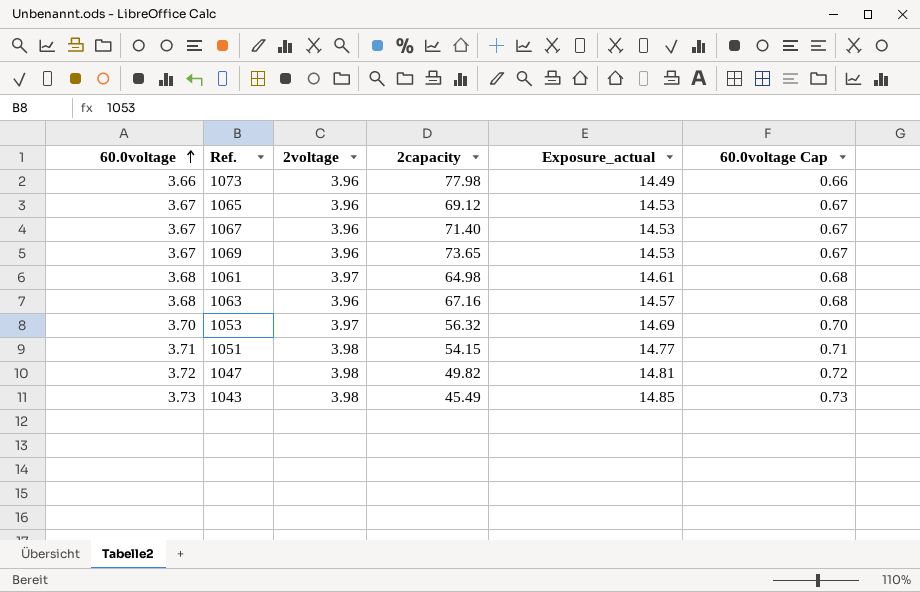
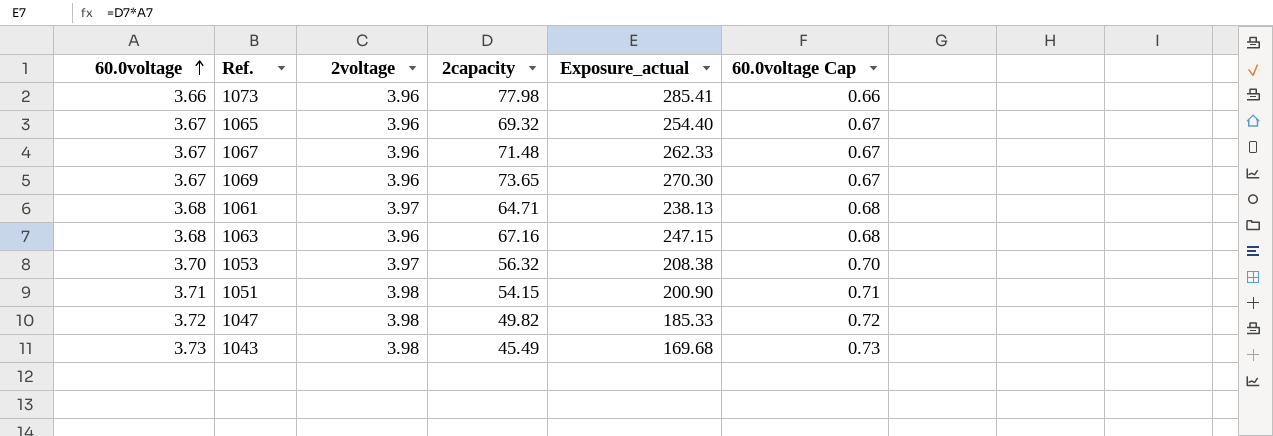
column Exposure_actual | formula: [60.0voltage] * [2voltage] -> [60.0voltage] * [2capacity]
1065 | 2capacity: 69.12 -> 69.32
1067 | 2capacity: 71.40 -> 71.48
1061 | 2capacity: 64.98 -> 64.71

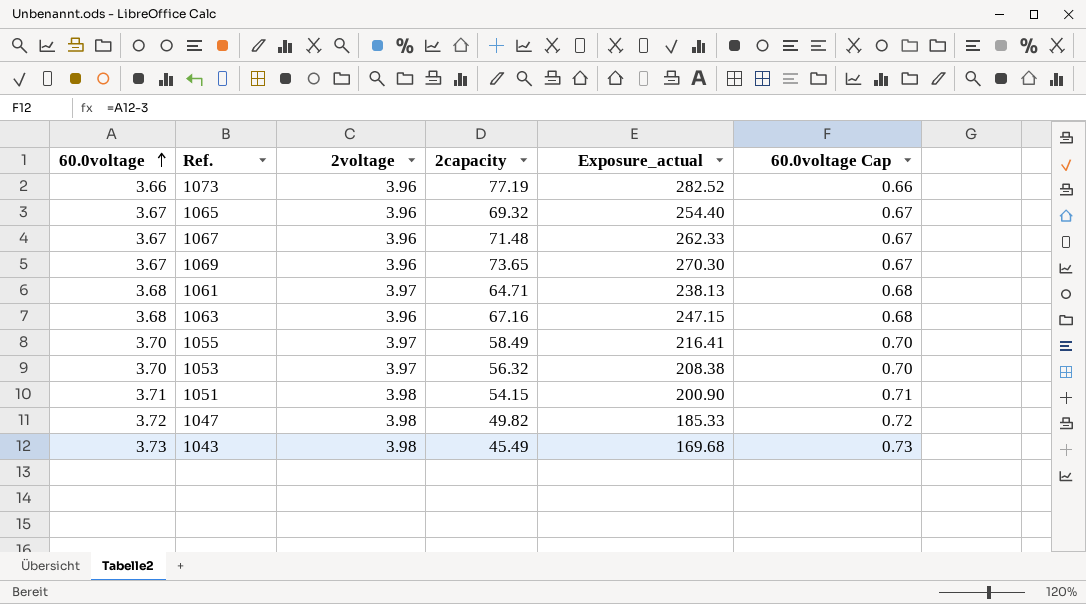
1073 | 2capacity: 77.98 -> 77.19
1073 | Exposure_actual: 285.41 -> 282.52
row 1055: none -> 3.70 | 3.97 | 58.49 | 216.41 | 0.70

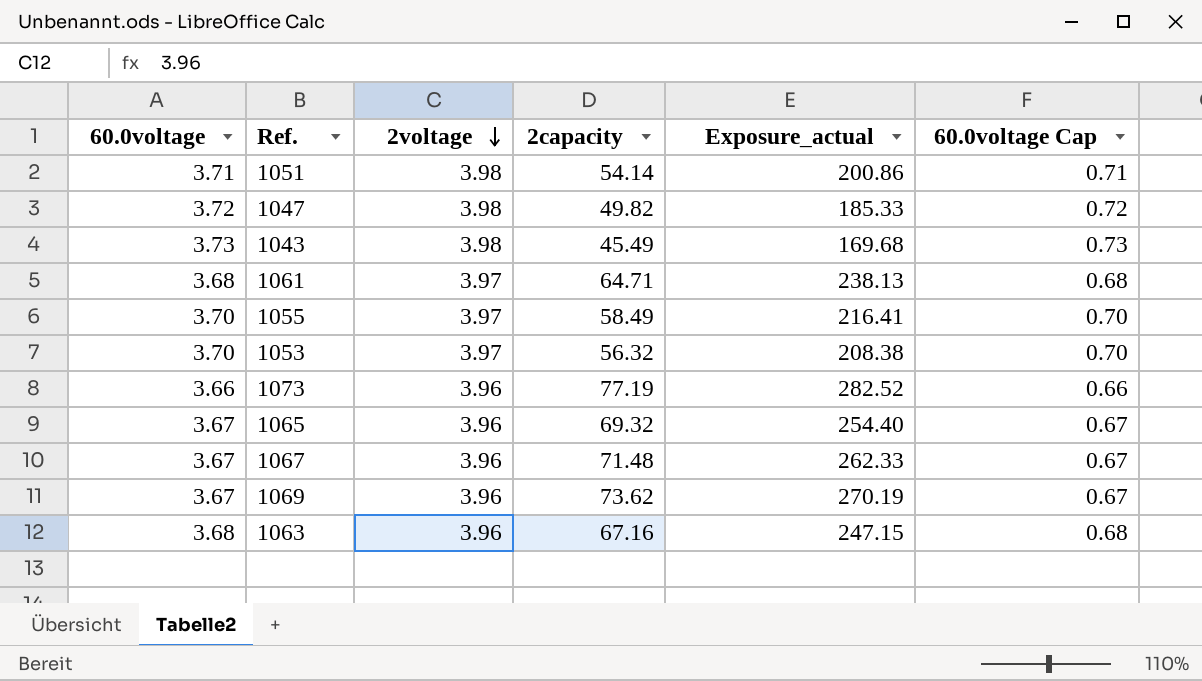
row order: 60.0voltage ascending -> 2voltage descending
1051 | 2capacity: 54.15 -> 54.14
1051 | Exposure_actual: 200.90 -> 200.86
1069 | 2capacity: 73.65 -> 73.62
1069 | Exposure_actual: 270.30 -> 270.19

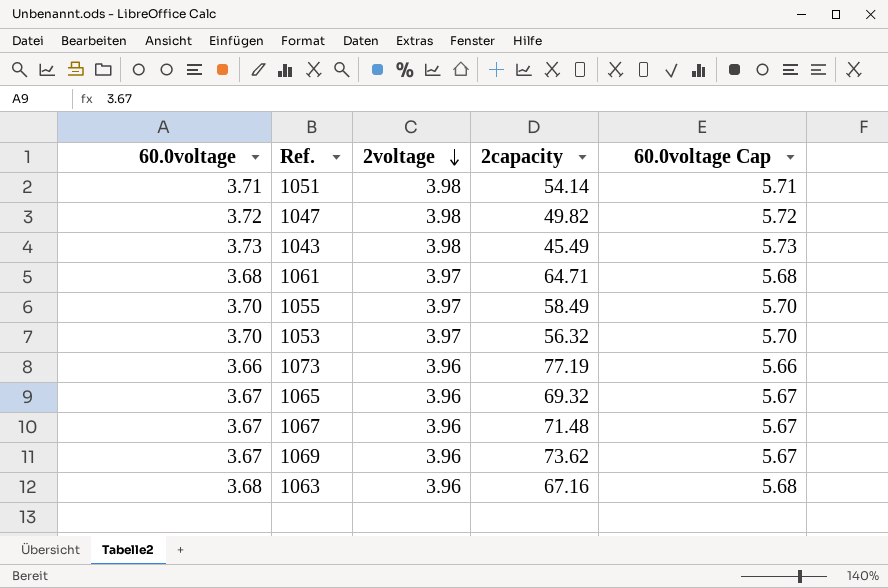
column Exposure_actual | formula: [60.0voltage] * [2capacity] -> none
column 60.0voltage Cap | formula: [60.0voltage] - 3 -> [60.0voltage] + 2

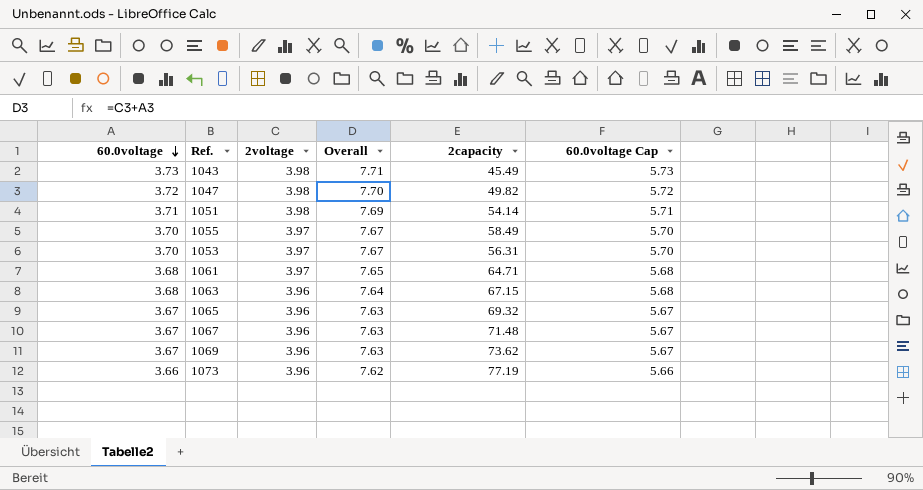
row order: 2voltage descending -> 60.0voltage descending
column Overall | formula: none -> [60.0voltage] + [2voltage]
1053 | 2capacity: 56.32 -> 56.31
1063 | 2capacity: 67.16 -> 67.15

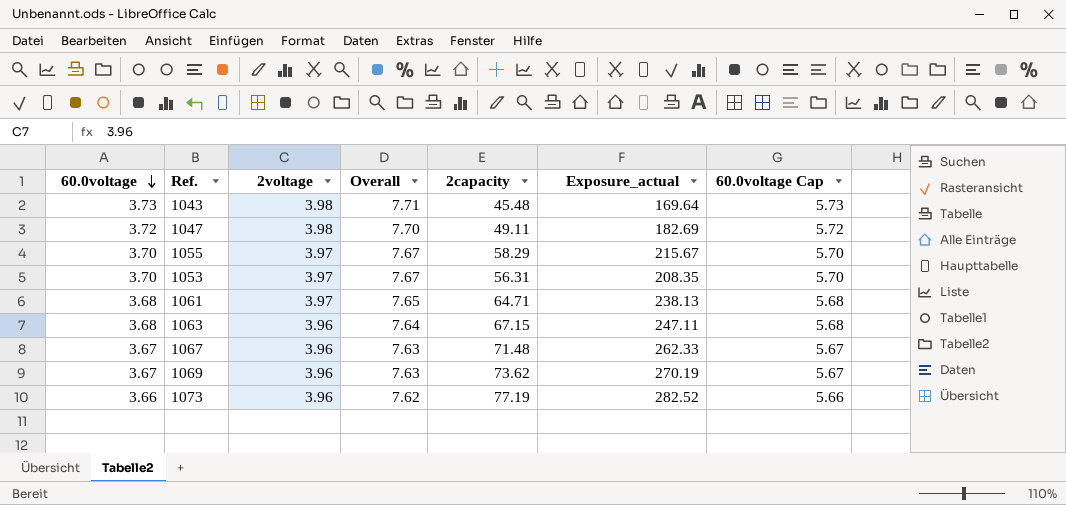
column Exposure_actual | formula: none -> [60.0voltage] * [2capacity]
row 1051: 3.71 | 3.98 | 7.69 | 54.14 | 5.71 -> none
row 1065: 3.67 | 3.96 | 7.63 | 69.32 | 5.67 -> none
1043 | 2capacity: 45.49 -> 45.48
1047 | 2capacity: 49.82 -> 49.11
1055 | 2capacity: 58.49 -> 58.29

